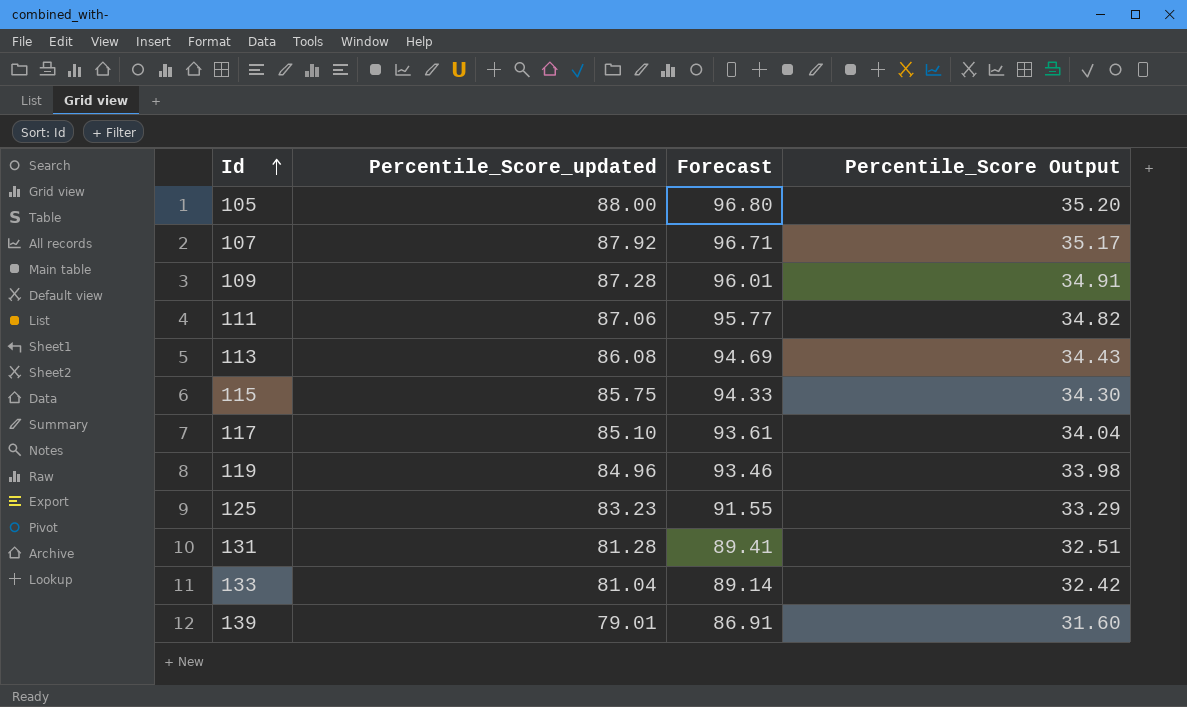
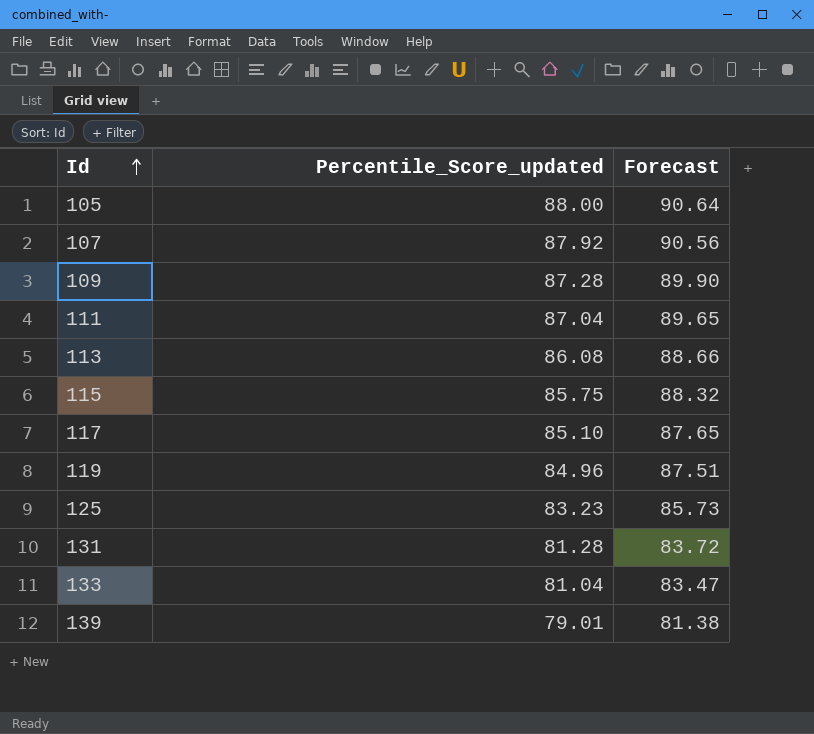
column Percentile_Score Output | formula: [Percentile_Score_updated] * 0.4 -> none
column Forecast | formula: [Percentile_Score_updated] * 1.1 -> [Percentile_Score_updated] * 1.03
111 | Percentile_Score_updated: 87.06 -> 87.04

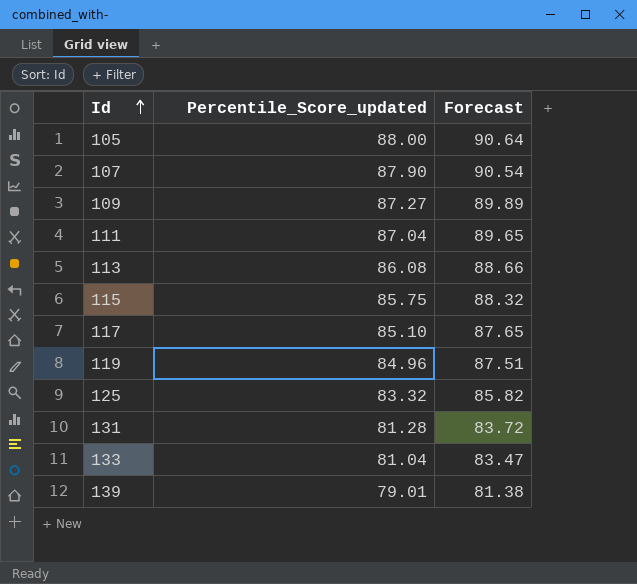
107 | Percentile_Score_updated: 87.92 -> 87.90
107 | Forecast: 90.56 -> 90.54
109 | Percentile_Score_updated: 87.28 -> 87.27
109 | Forecast: 89.90 -> 89.89
125 | Percentile_Score_updated: 83.23 -> 83.32
125 | Forecast: 85.73 -> 85.82

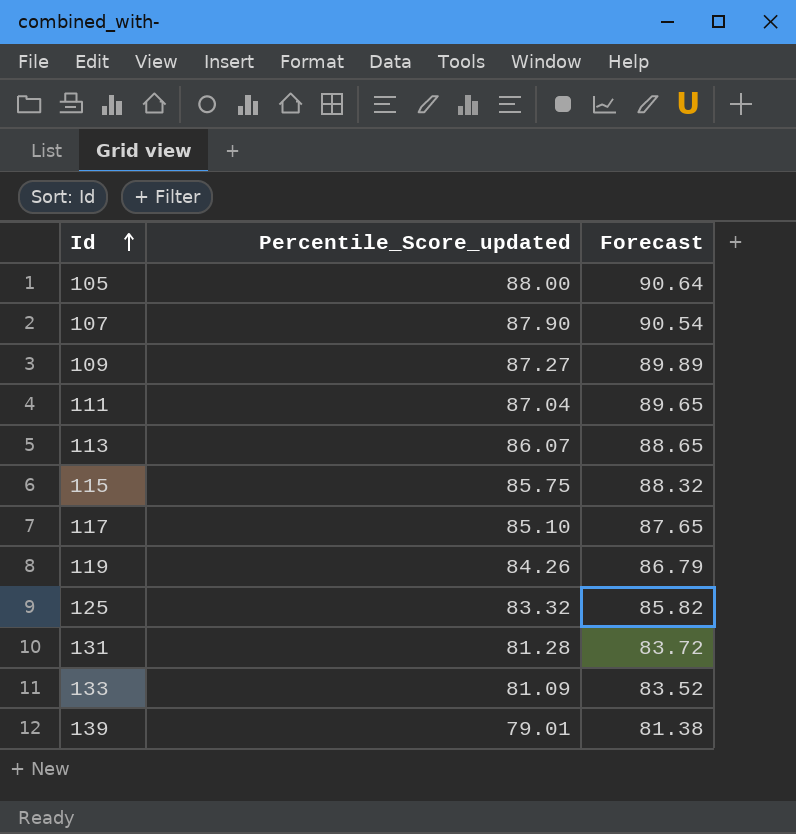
113 | Percentile_Score_updated: 86.08 -> 86.07
113 | Forecast: 88.66 -> 88.65
119 | Percentile_Score_updated: 84.96 -> 84.26
119 | Forecast: 87.51 -> 86.79
133 | Percentile_Score_updated: 81.04 -> 81.09
133 | Forecast: 83.47 -> 83.52

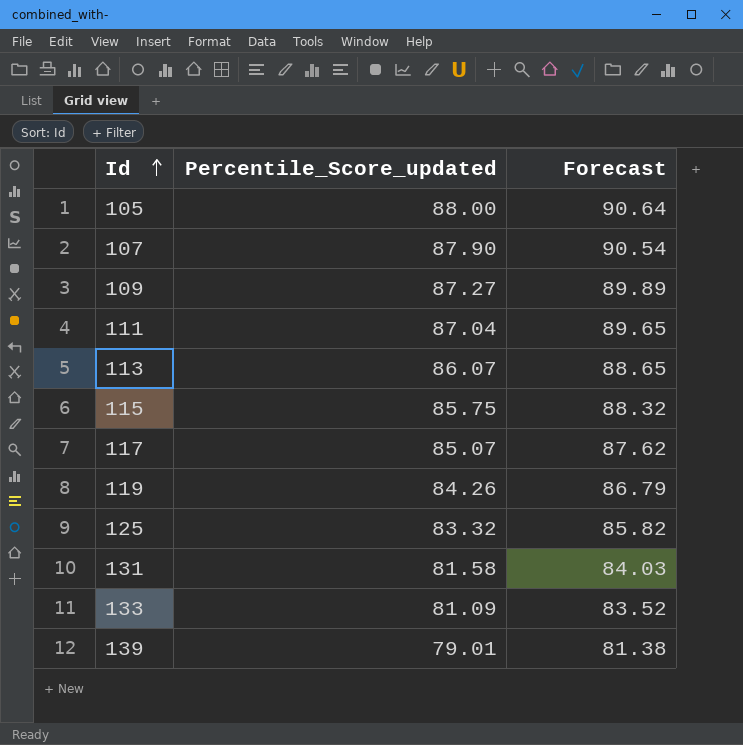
117 | Percentile_Score_updated: 85.10 -> 85.07
117 | Forecast: 87.65 -> 87.62
131 | Percentile_Score_updated: 81.28 -> 81.58
131 | Forecast: 83.72 -> 84.03

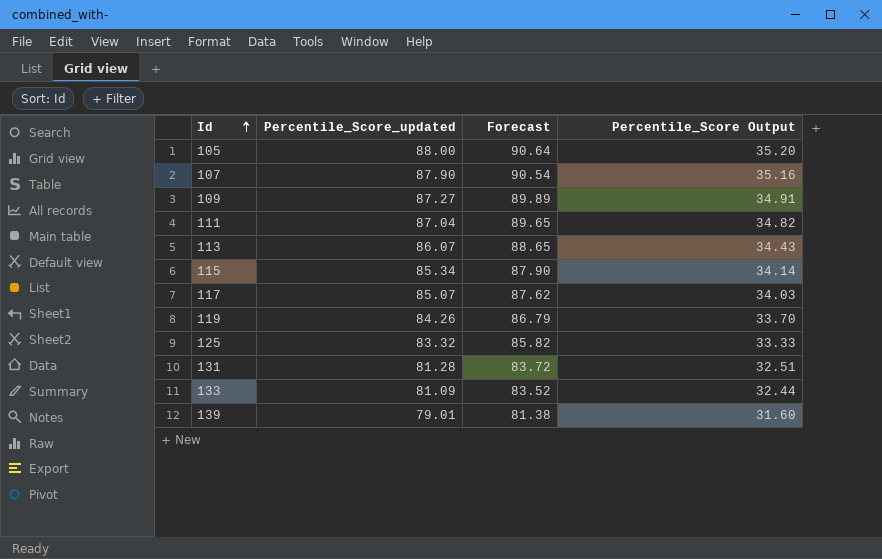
column Percentile_Score Output | formula: none -> [Percentile_Score_updated] * 0.4
115 | Percentile_Score_updated: 85.75 -> 85.34
115 | Forecast: 88.32 -> 87.90
131 | Percentile_Score_updated: 81.58 -> 81.28
131 | Forecast: 84.03 -> 83.72

